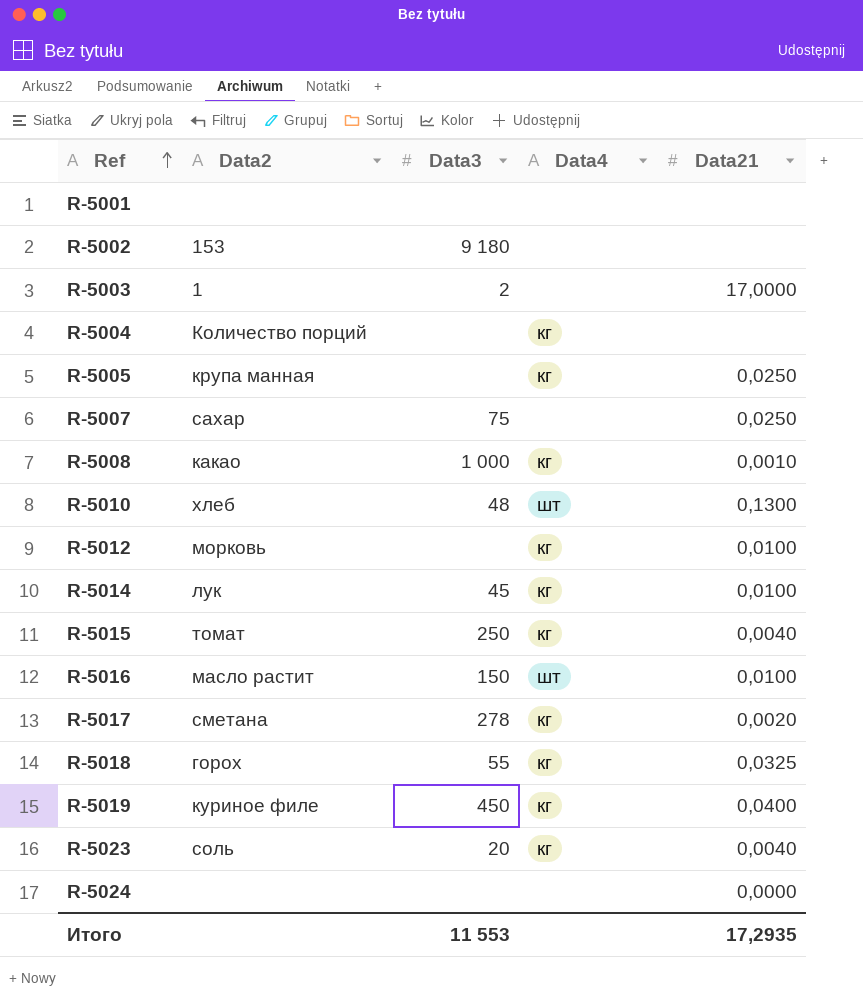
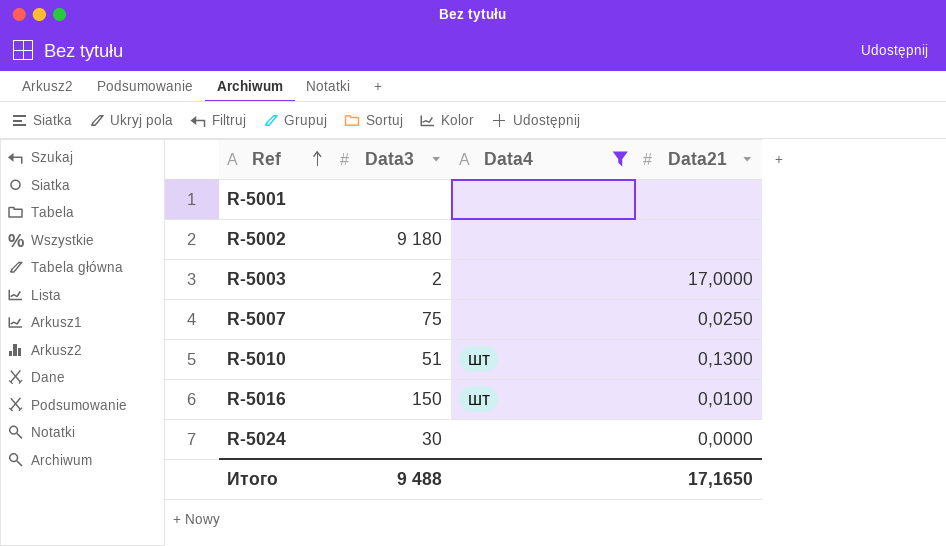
filter: none -> Data4 != кг
column Data2 | position: 2 -> none
R-5010 | Data3: 48 -> 51
R-5024 | Data3: none -> 30
Итого | Data3: 11 553 -> 9 488
Итого | Data21: 17,2935 -> 17,1650

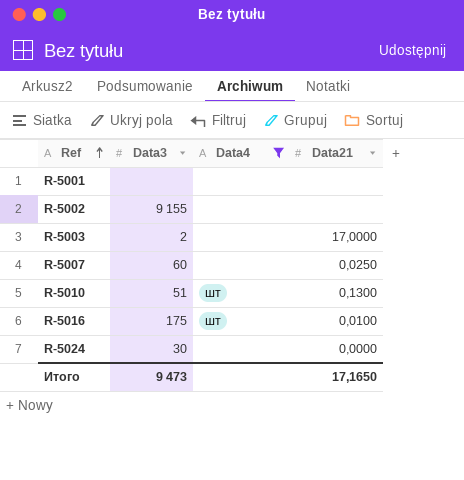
R-5002 | Data3: 9 180 -> 9 155
R-5007 | Data3: 75 -> 60
R-5016 | Data3: 150 -> 175
Итого | Data3: 9 488 -> 9 473

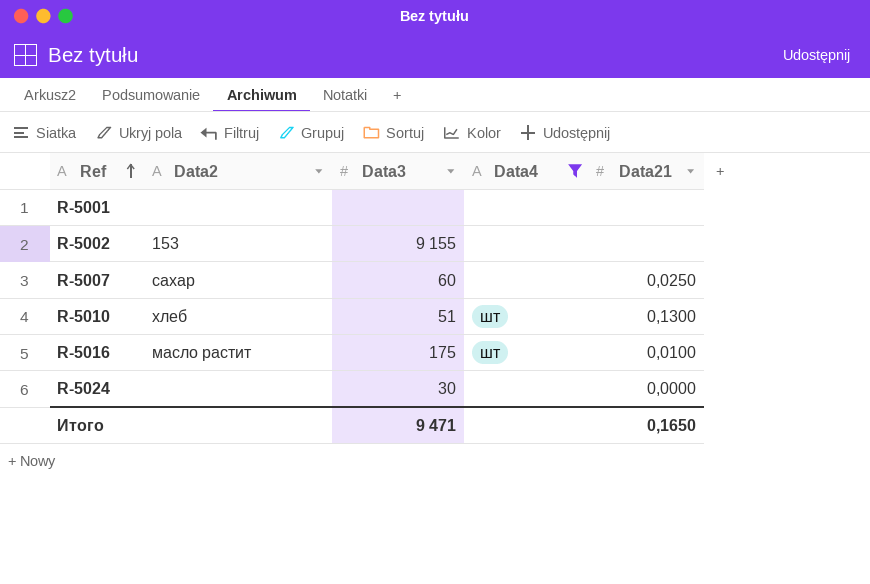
column Data2 | position: none -> 2
row R-5003: 2 | none | 17,0000 -> none
Итого | Data3: 9 473 -> 9 471
Итого | Data21: 17,1650 -> 0,1650

